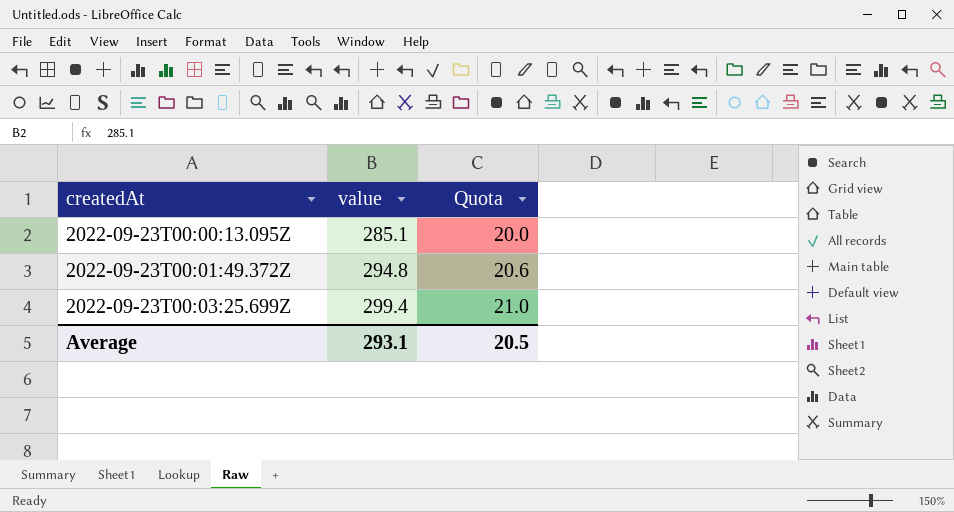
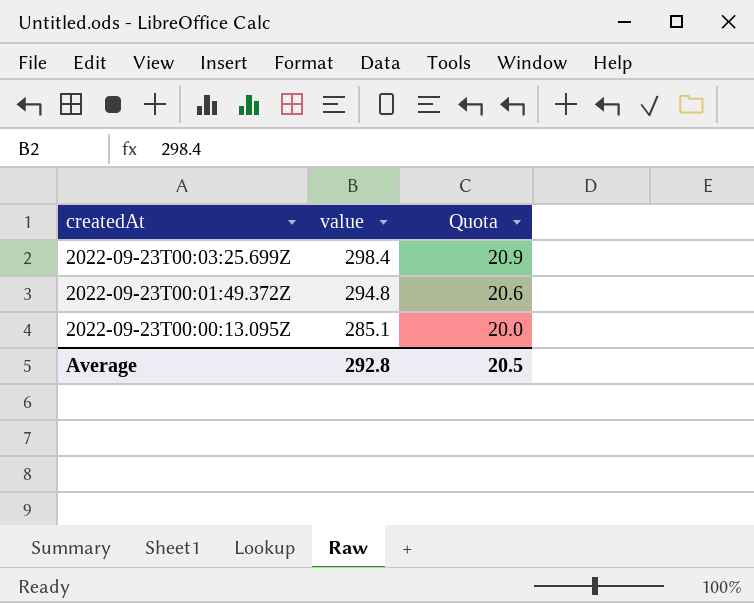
row order: createdAt ascending -> createdAt descending
2022-09-23T00:03:25.699Z | value: 299.4 -> 298.4
2022-09-23T00:03:25.699Z | Quota: 21.0 -> 20.9
Average | value: 293.1 -> 292.8

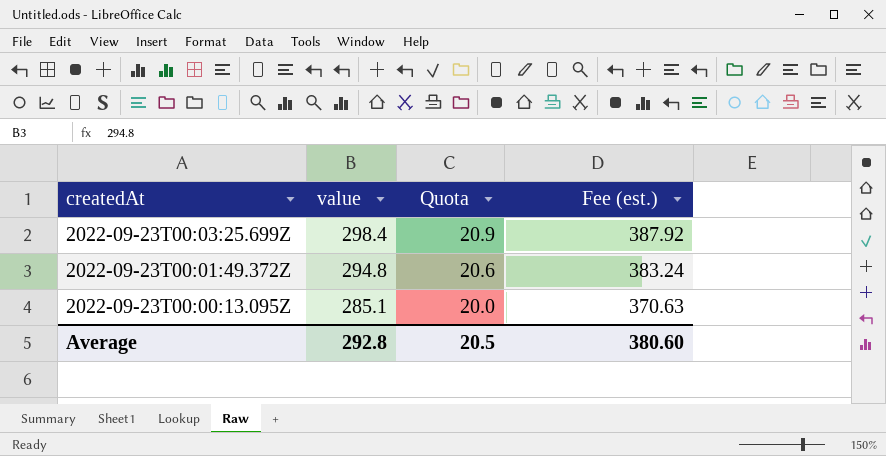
column Fee (est.) | formula: none -> [value] * 1.3

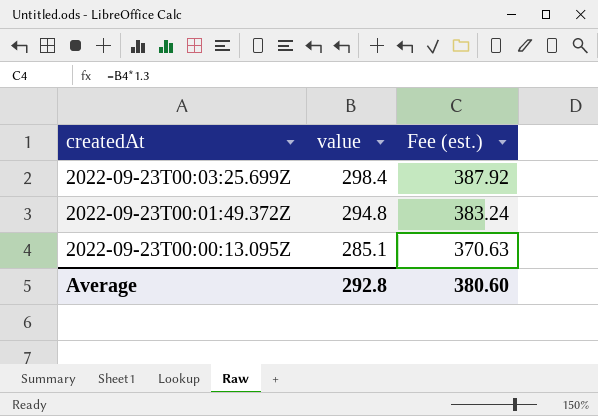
column Quota | formula: [value] * 0.07 -> none

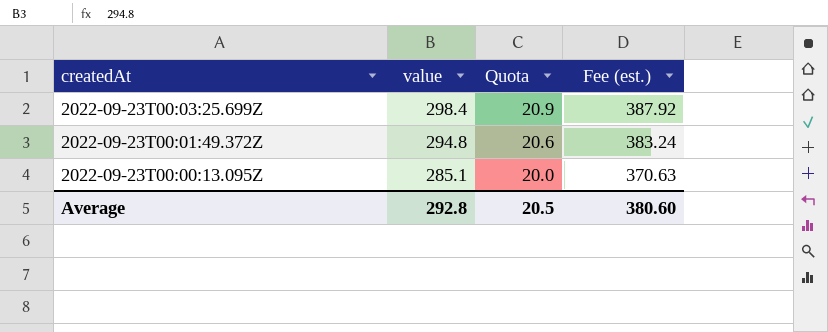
column Quota | formula: none -> [value] * 0.07

